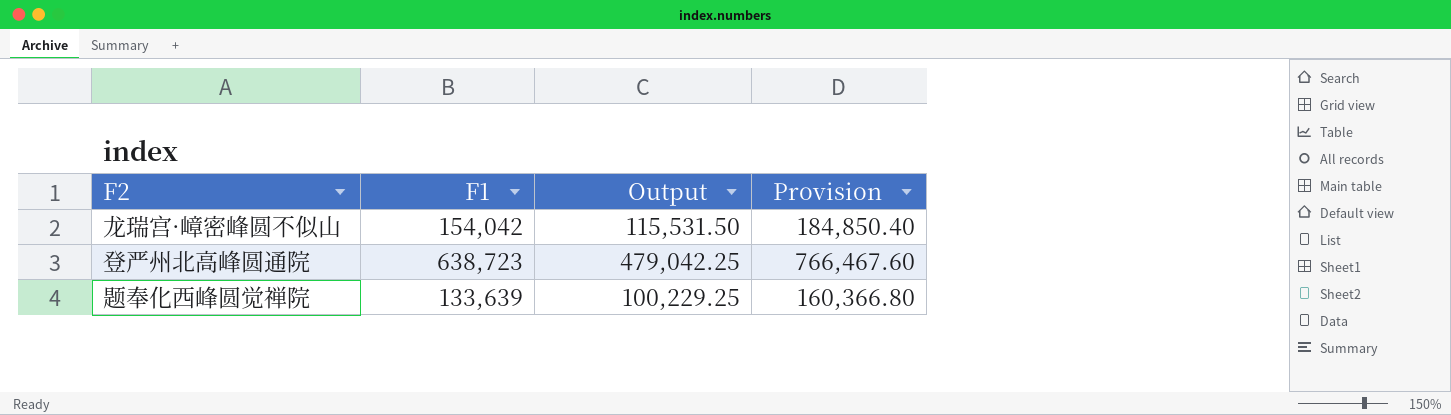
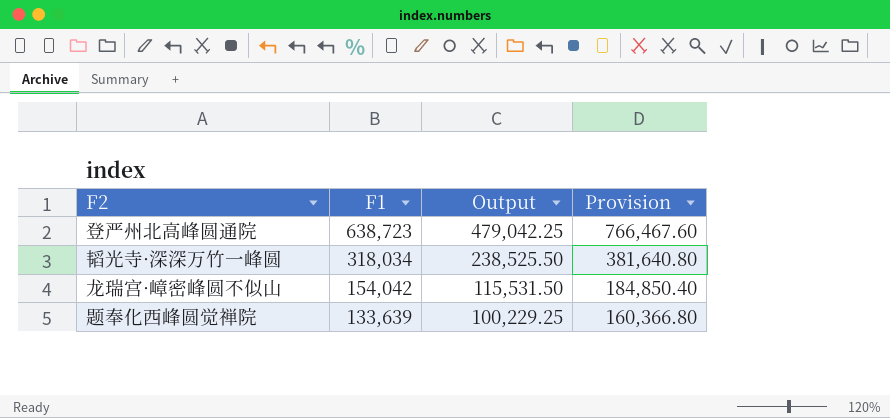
row order: none -> F1 descending
row 韬光寺·深深万竹一峰圆: none -> 318,034 | 238,525.50 | 381,640.80

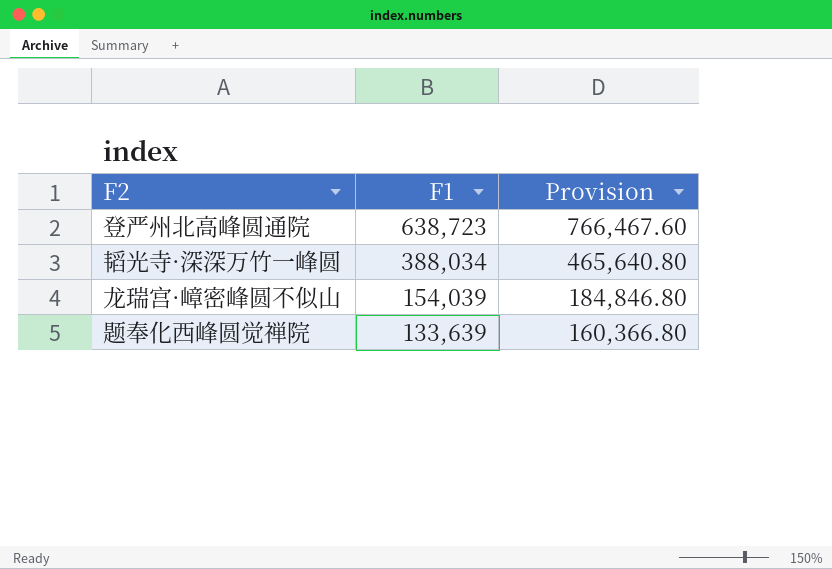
column Output | formula: [F1] * 0.75 -> none
韬光寺·深深万竹一峰圆 | F1: 318,034 -> 388,034
韬光寺·深深万竹一峰圆 | Provision: 381,640.80 -> 465,640.80
龙瑞宫·嶂密峰圆不似山 | F1: 154,042 -> 154,039
龙瑞宫·嶂密峰圆不似山 | Provision: 184,850.40 -> 184,846.80

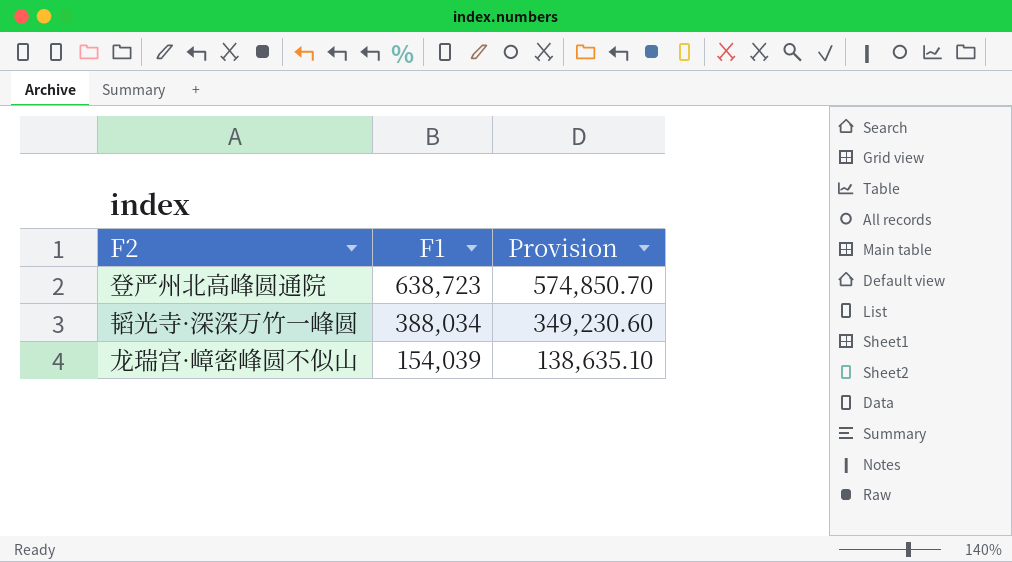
column Provision | formula: [F1] * 1.2 -> [F1] * 0.9
row 题奉化西峰圆觉禅院: 133,639 | 160,366.80 -> none

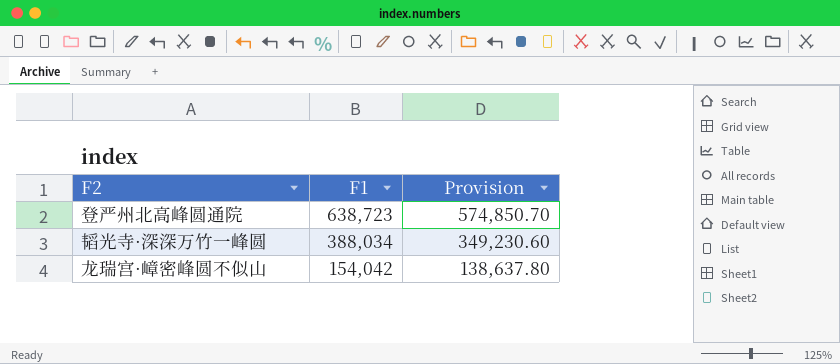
龙瑞宫·嶂密峰圆不似山 | F1: 154,039 -> 154,042
龙瑞宫·嶂密峰圆不似山 | Provision: 138,635.10 -> 138,637.80

